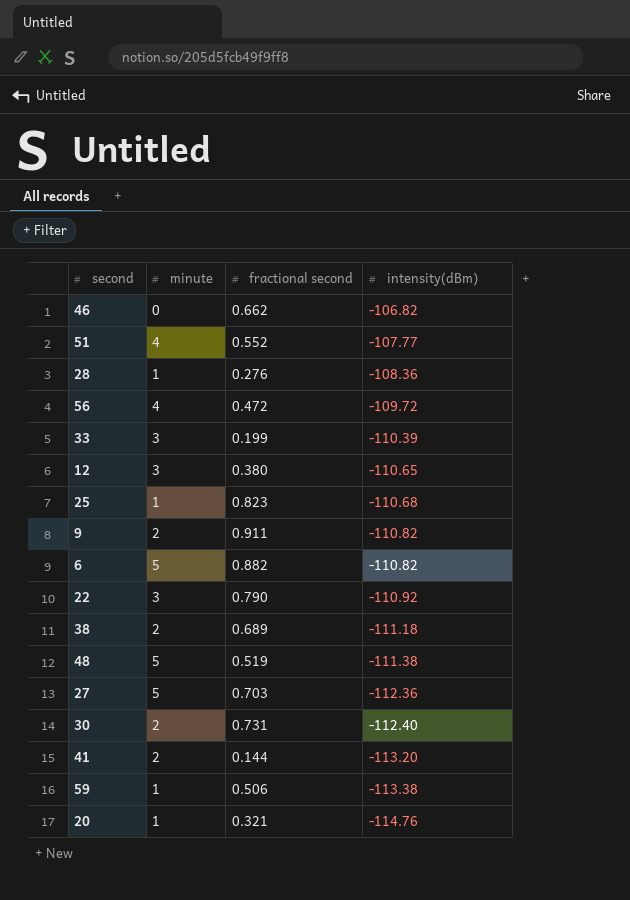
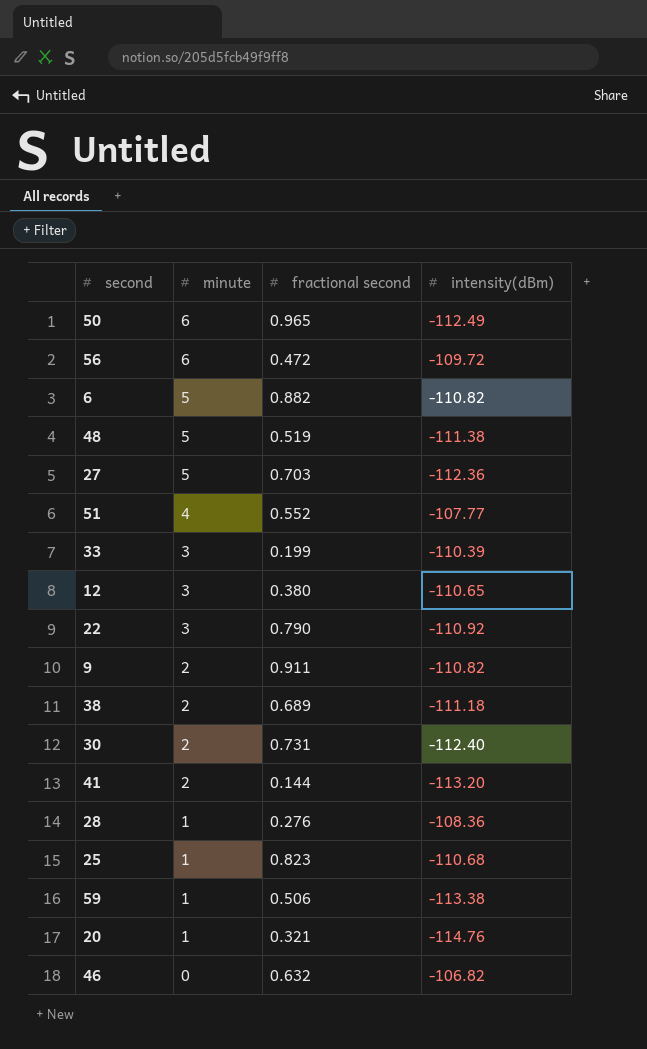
row order: intensity(dBm) descending -> minute descending
row 50: none -> 6 | 0.965 | -112.49
56 | minute: 4 -> 6
46 | fractional second: 0.662 -> 0.632

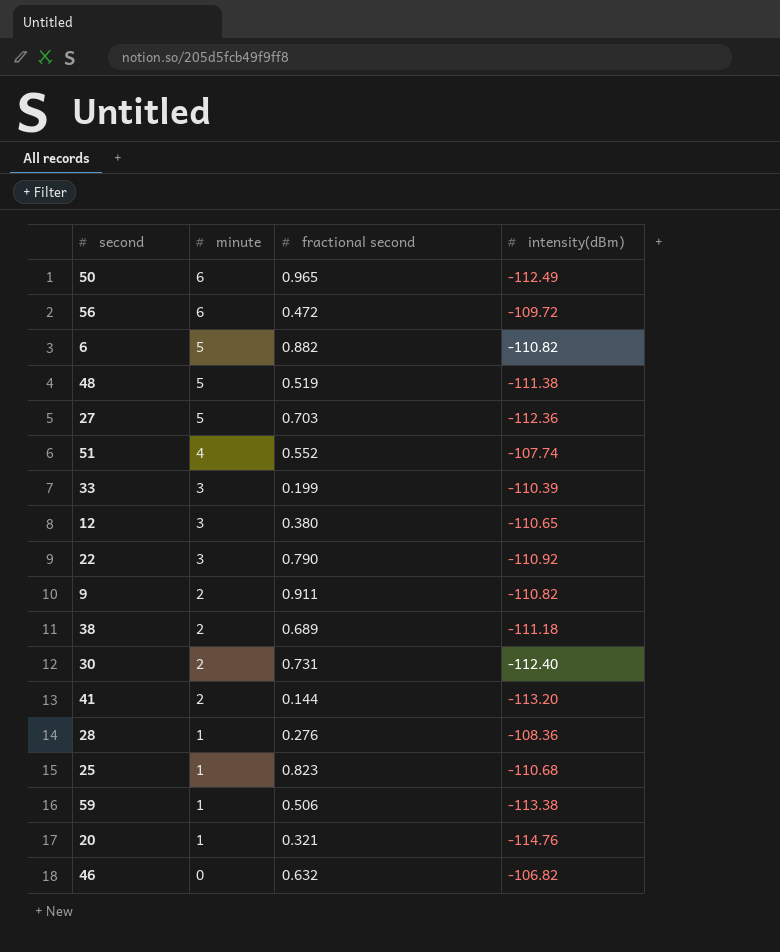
51 | intensity(dBm): -107.77 -> -107.74

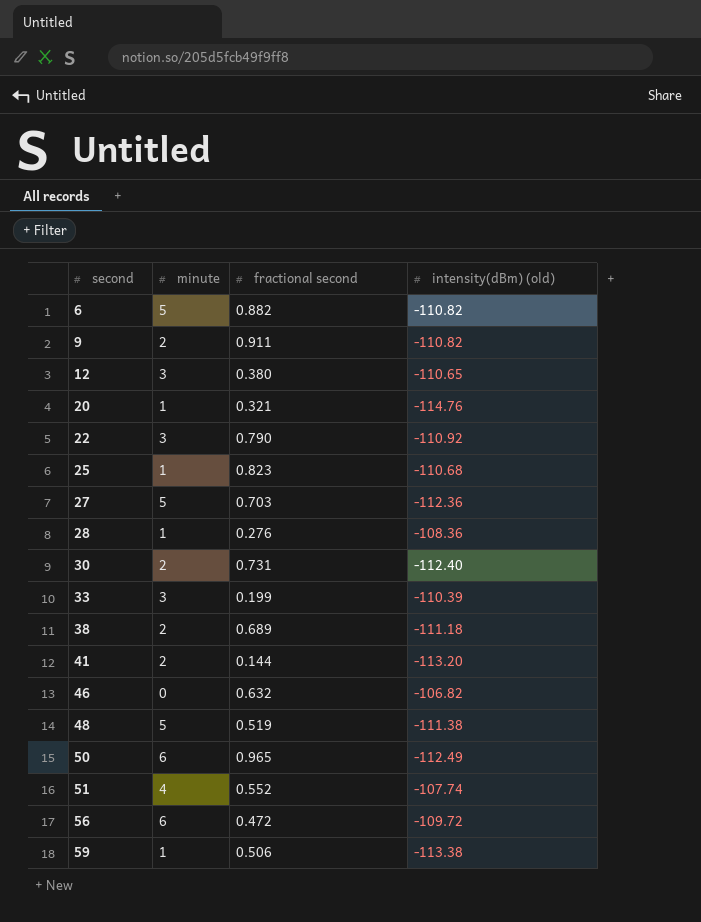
row order: minute descending -> second ascending
column name: intensity(dBm) -> intensity(dBm) (old)

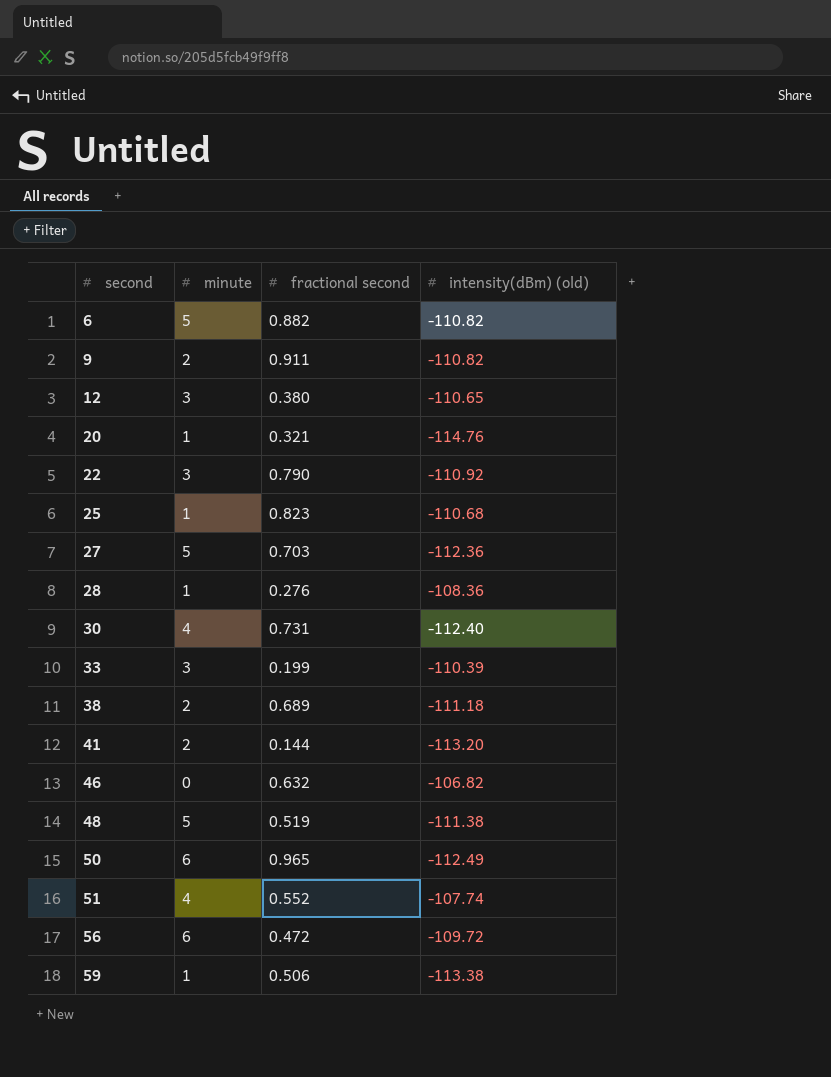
30 | minute: 2 -> 4

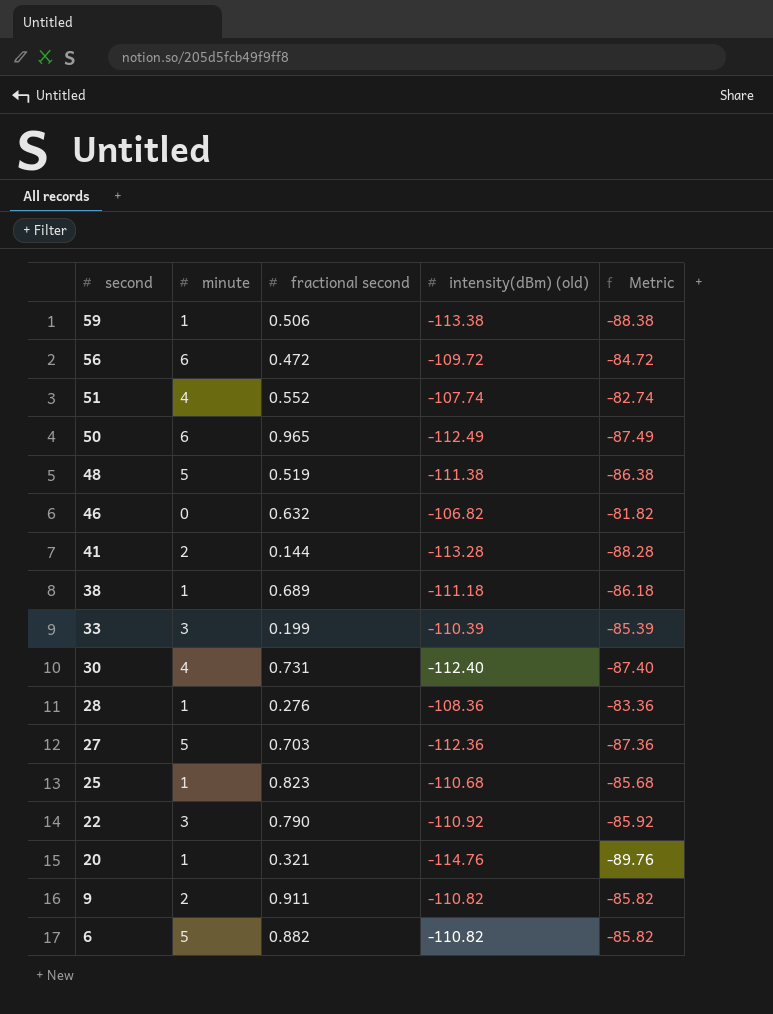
row order: second ascending -> second descending
column Metric | formula: none -> [intensity(dBm) (old)] + 25
row 12: 3 | 0.380 | -110.65 -> none
41 | intensity(dBm) (old): -113.20 -> -113.28
38 | minute: 2 -> 1

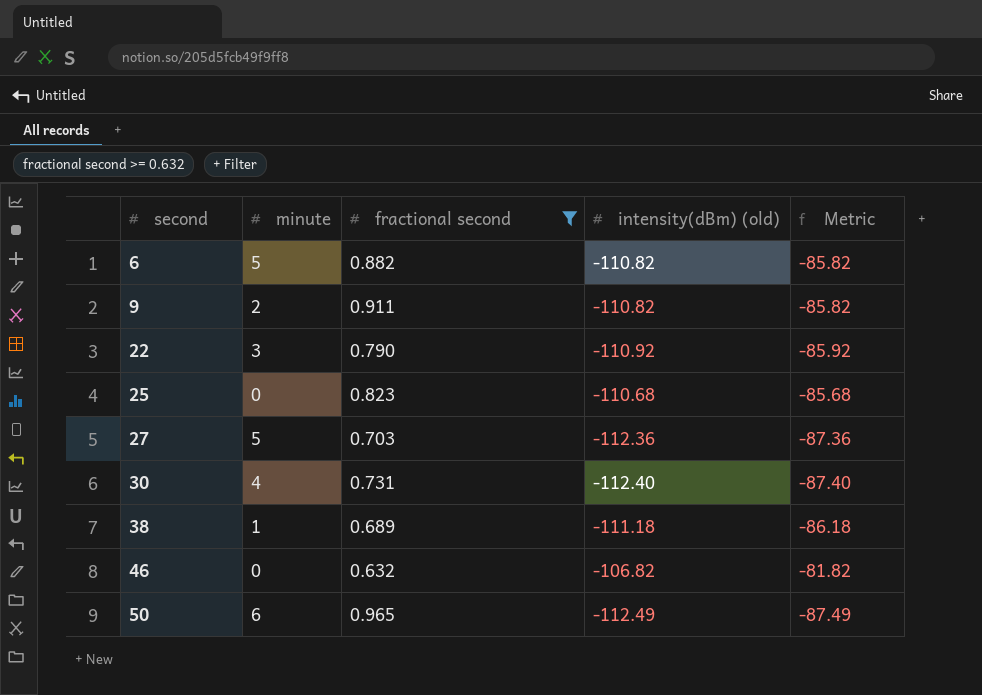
filter: none -> fractional second >= 0.632
row order: second descending -> second ascending
25 | minute: 1 -> 0

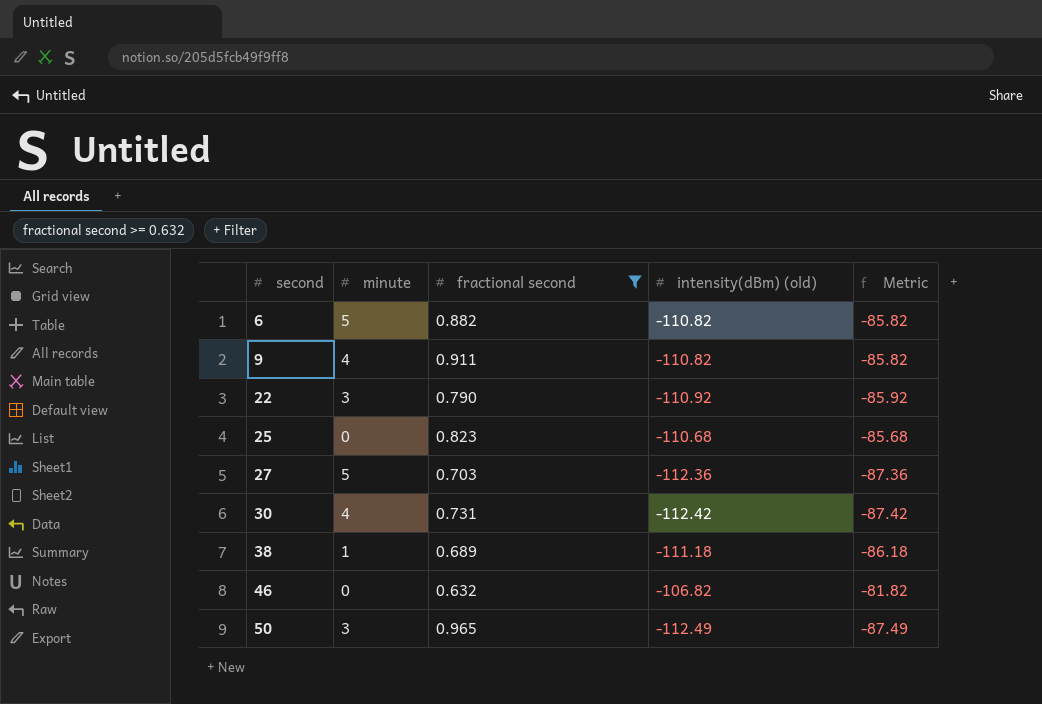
9 | minute: 2 -> 4
30 | intensity(dBm) (old): -112.40 -> -112.42
30 | Metric: -87.40 -> -87.42
50 | minute: 6 -> 3

